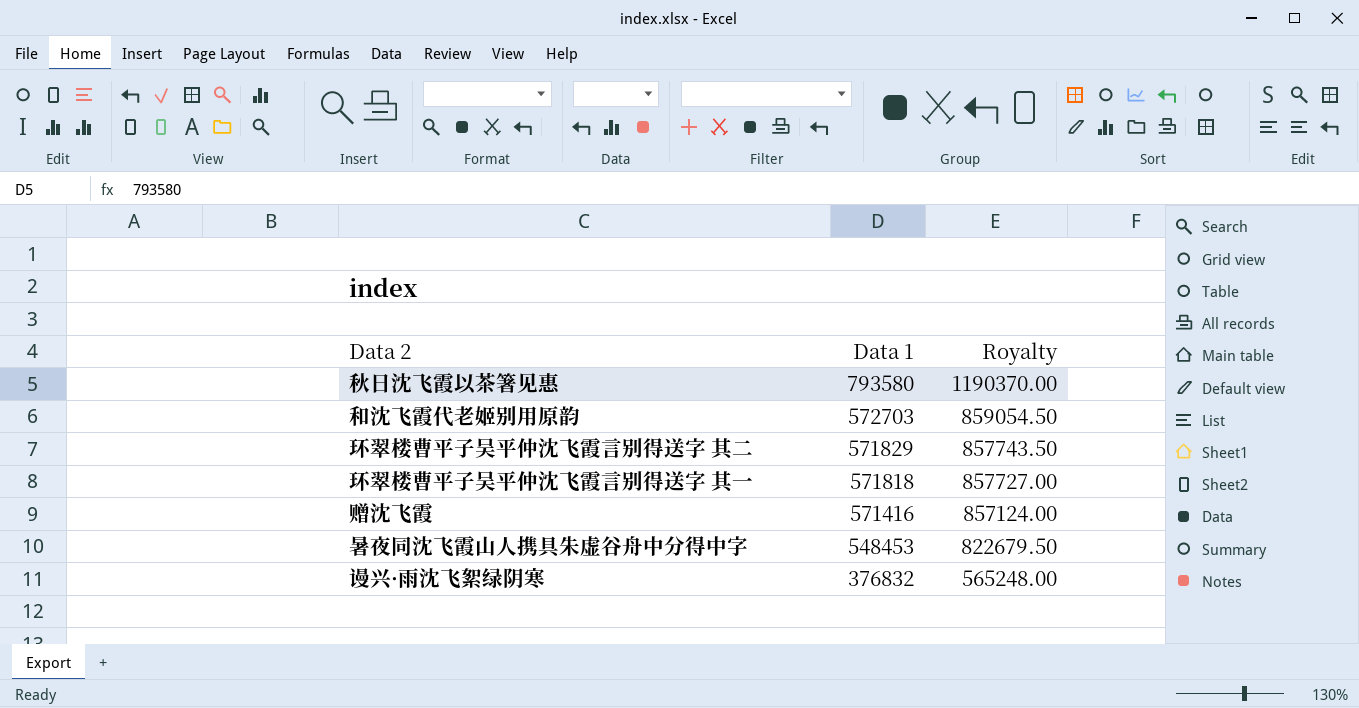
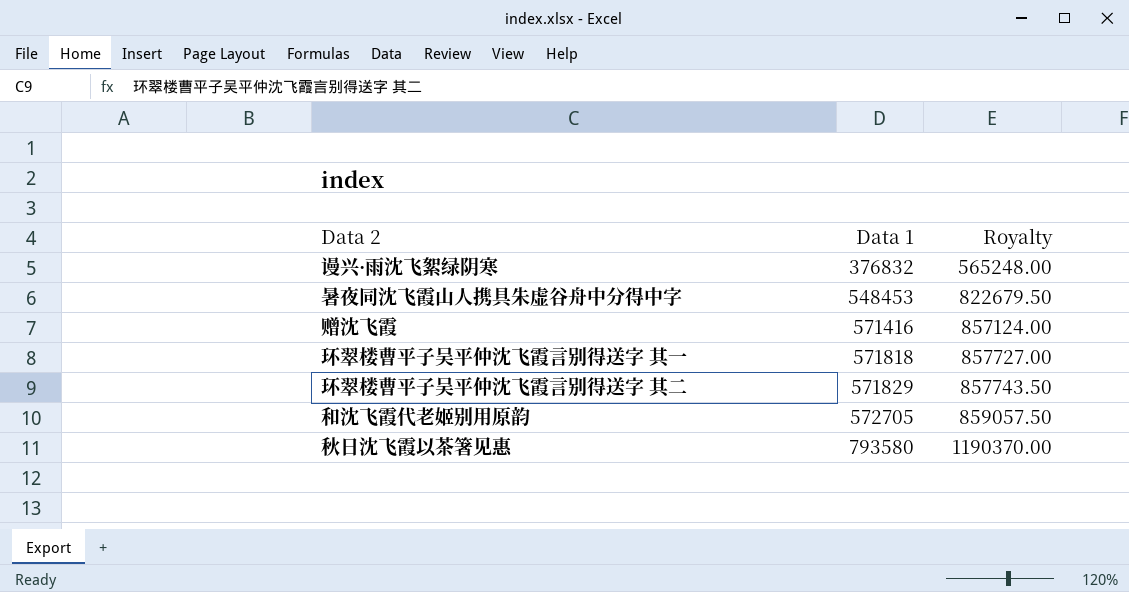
row order: Data 1 descending -> Data 1 ascending
和沈飞霞代老姬别用原韵 | Data 1: 572703 -> 572705
和沈飞霞代老姬别用原韵 | Royalty: 859054.50 -> 859057.50

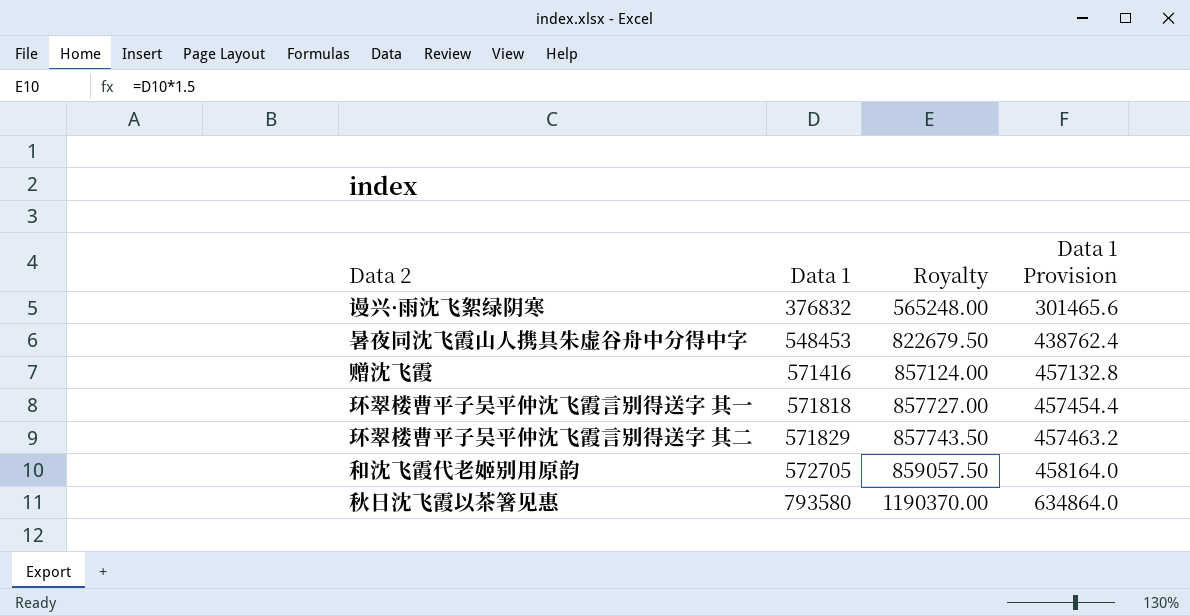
column Data 1 Provision | formula: none -> [Data 1] * 0.8

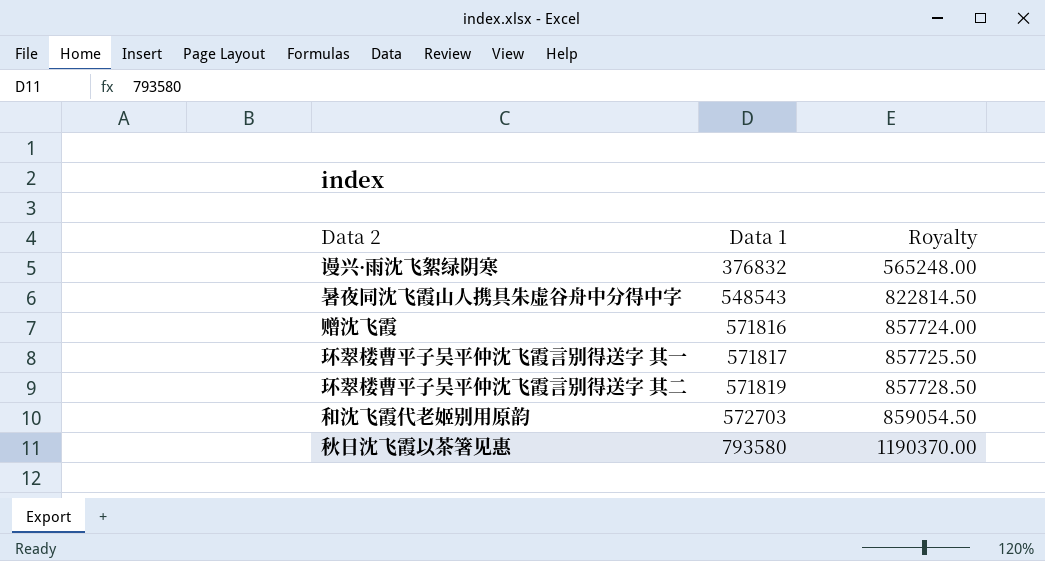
column Data 1 Provision | formula: [Data 1] * 0.8 -> none
暑夜同沈飞霞山人携具朱虚谷舟中分得中字 | Data 1: 548453 -> 548543
暑夜同沈飞霞山人携具朱虚谷舟中分得中字 | Royalty: 822679.50 -> 822814.50
赠沈飞霞 | Data 1: 571416 -> 571816
赠沈飞霞 | Royalty: 857124.00 -> 857724.00
环翠楼曹平子吴平仲沈飞霞言别得送字 其一 | Data 1: 571818 -> 571817
环翠楼曹平子吴平仲沈飞霞言别得送字 其一 | Royalty: 857727.00 -> 857725.50
环翠楼曹平子吴平仲沈飞霞言别得送字 其二 | Data 1: 571829 -> 571819
环翠楼曹平子吴平仲沈飞霞言别得送字 其二 | Royalty: 857743.50 -> 857728.50
和沈飞霞代老姬别用原韵 | Data 1: 572705 -> 572703
和沈飞霞代老姬别用原韵 | Royalty: 859057.50 -> 859054.50

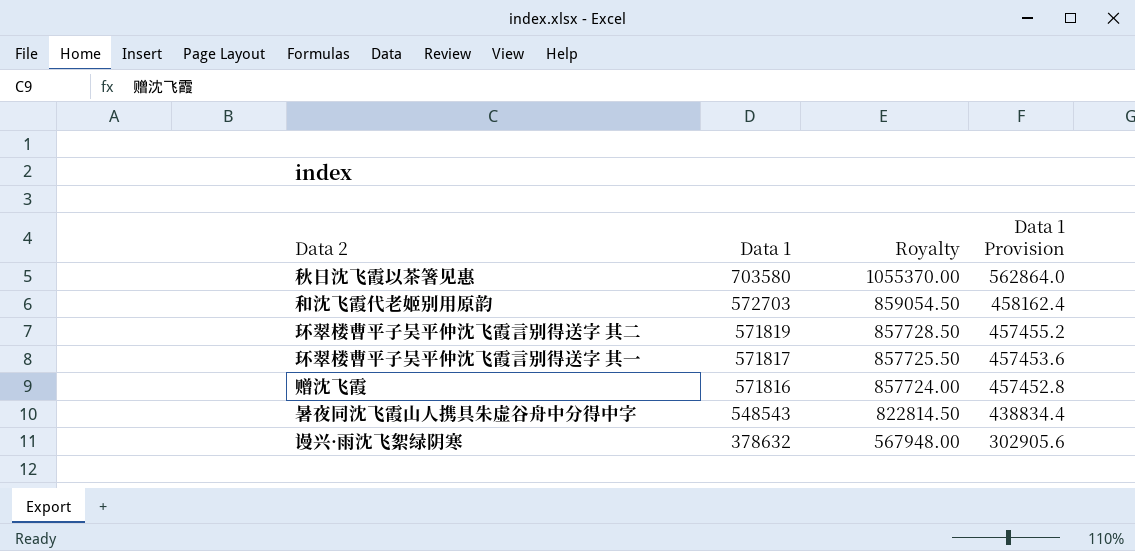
row order: Data 1 ascending -> Data 1 descending
column Data 1 Provision | formula: none -> [Data 1] * 0.8
秋日沈飞霞以茶箸见惠 | Data 1: 793580 -> 703580
秋日沈飞霞以茶箸见惠 | Royalty: 1190370.00 -> 1055370.00
谩兴·雨沈飞絮绿阴寒 | Data 1: 376832 -> 378632
谩兴·雨沈飞絮绿阴寒 | Royalty: 565248.00 -> 567948.00

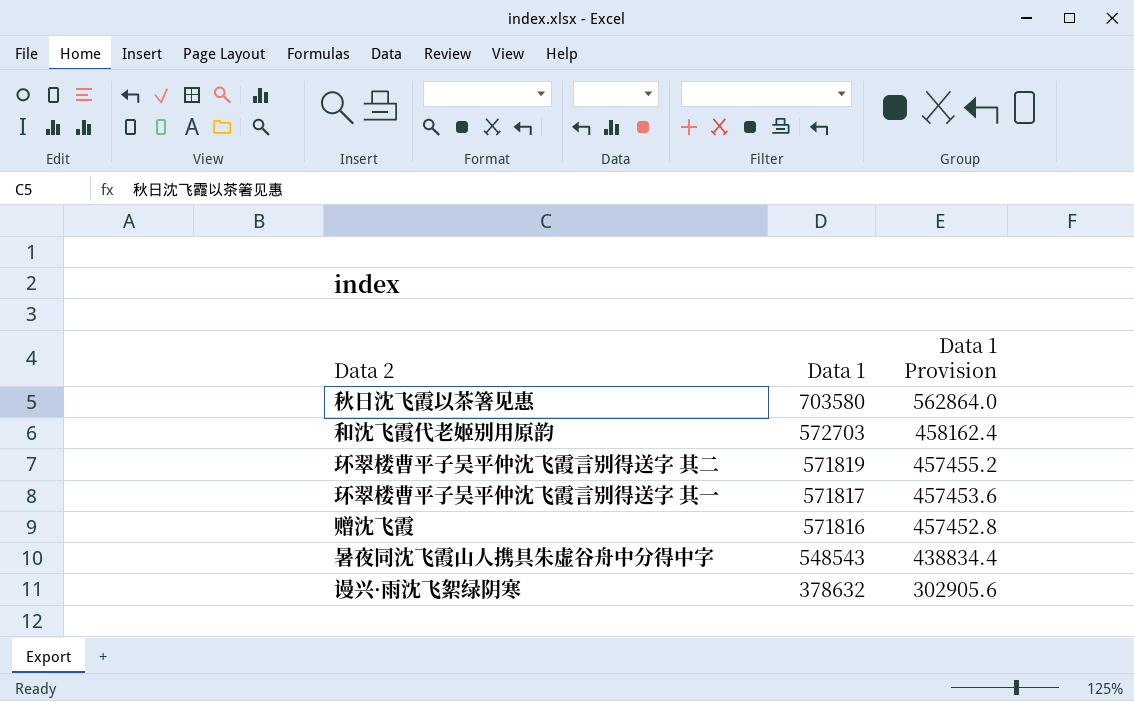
column Royalty | formula: [Data 1] * 1.5 -> none

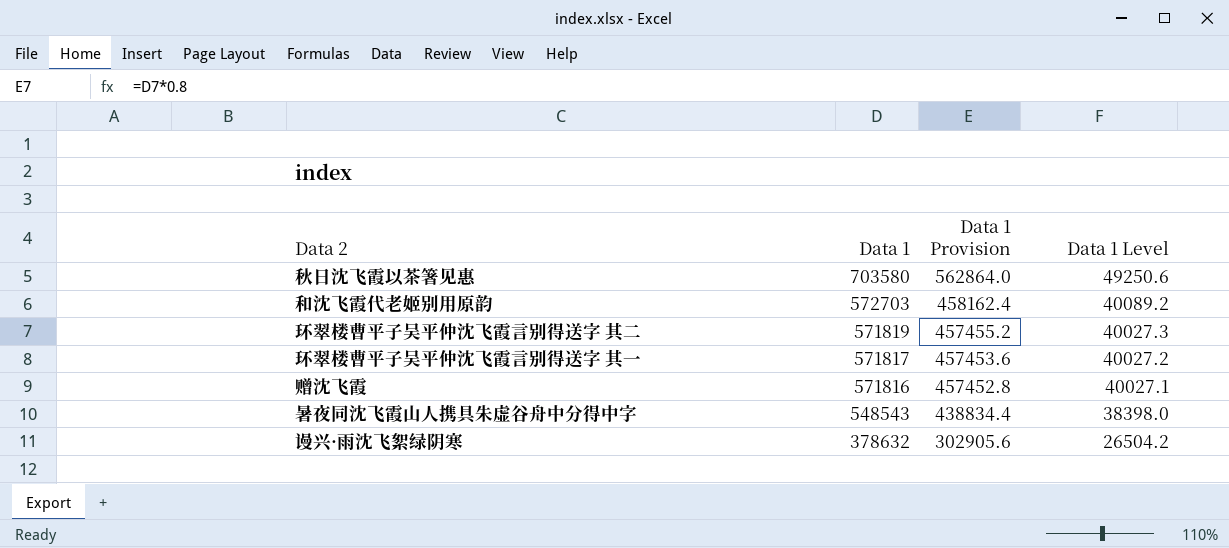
column Data 1 Level | formula: none -> [Data 1] * 0.07

